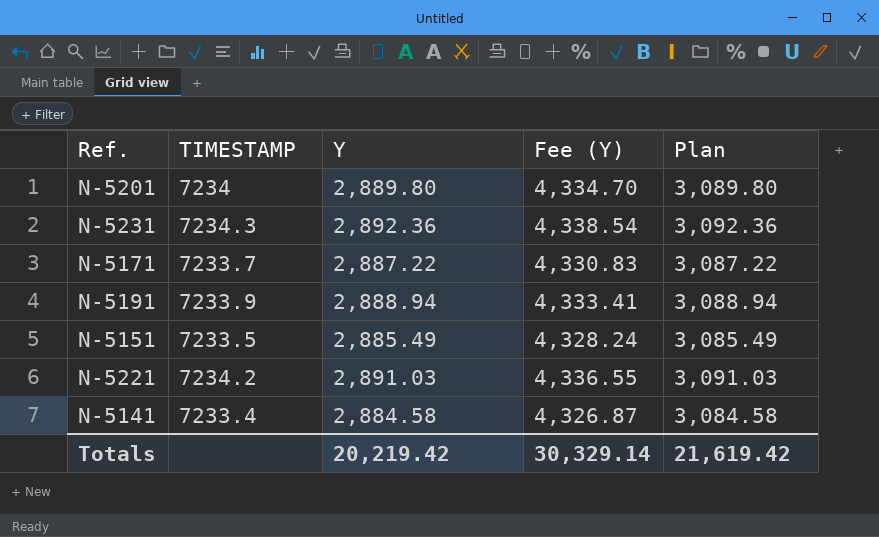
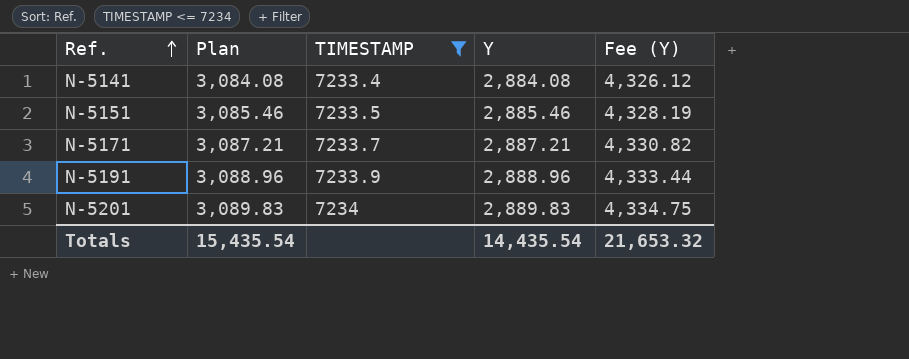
filter: none -> TIMESTAMP <= 7234
row order: none -> Ref. ascending
column Plan | position: 5 -> 2
N-5141 | Plan: 3,084.58 -> 3,084.08
N-5141 | Y: 2,884.58 -> 2,884.08
N-5141 | Fee (Y): 4,326.87 -> 4,326.12
N-5151 | Plan: 3,085.49 -> 3,085.46
N-5151 | Y: 2,885.49 -> 2,885.46
N-5151 | Fee (Y): 4,328.24 -> 4,328.19
N-5171 | Plan: 3,087.22 -> 3,087.21
N-5171 | Y: 2,887.22 -> 2,887.21
N-5171 | Fee (Y): 4,330.83 -> 4,330.82
N-5191 | Plan: 3,088.94 -> 3,088.96
N-5191 | Y: 2,888.94 -> 2,888.96
N-5191 | Fee (Y): 4,333.41 -> 4,333.44
N-5201 | Plan: 3,089.80 -> 3,089.83
N-5201 | Y: 2,889.80 -> 2,889.83
N-5201 | Fee (Y): 4,334.70 -> 4,334.75
Totals | Plan: 21,619.42 -> 15,435.54
Totals | Y: 20,219.42 -> 14,435.54
Totals | Fee (Y): 30,329.14 -> 21,653.32

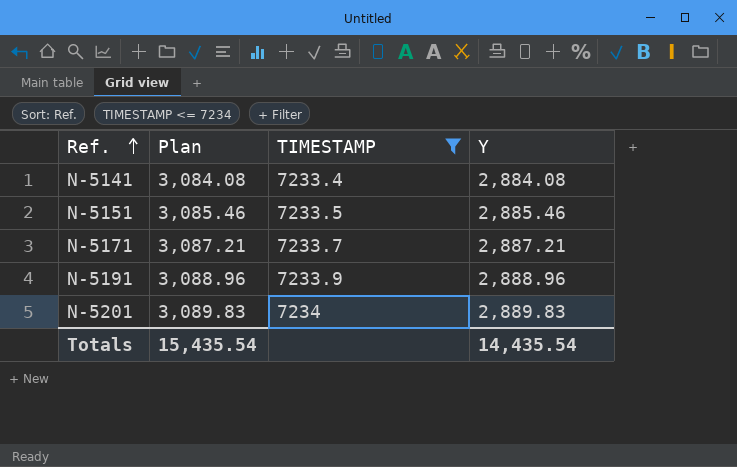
column Fee (Y) | formula: [Y] * 1.5 -> none

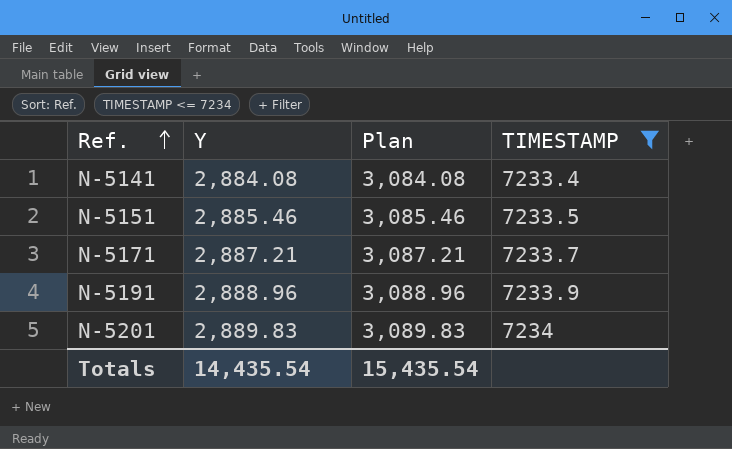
column Y | position: 4 -> 2

